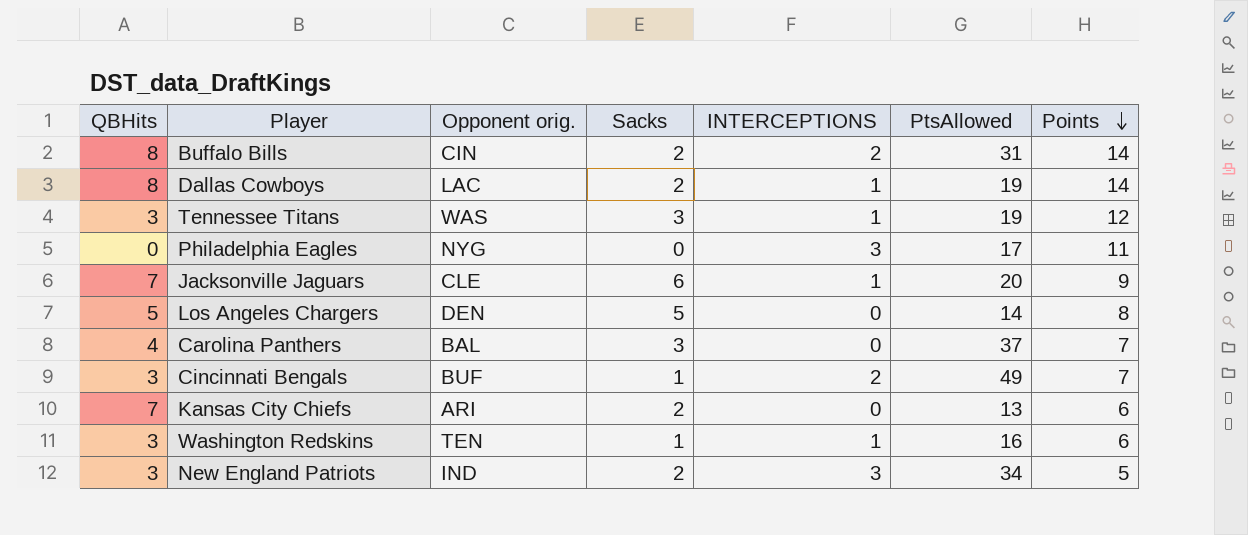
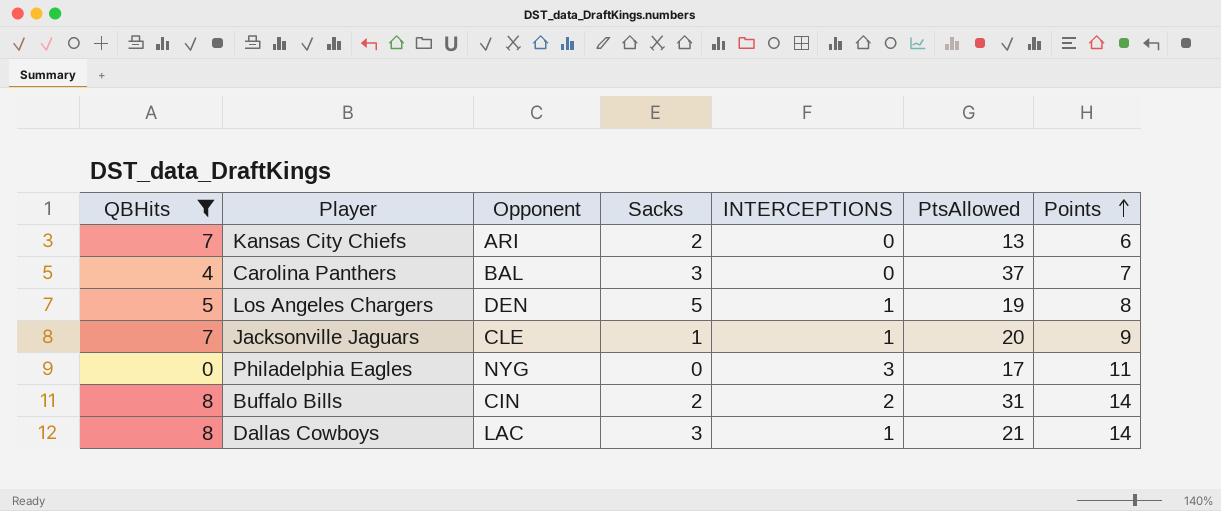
filter: none -> QBHits != 3
row order: Points descending -> Points ascending
column name: Opponent orig. -> Opponent
Los Angeles Chargers | INTERCEPTIONS: 0 -> 1
Los Angeles Chargers | PtsAllowed: 14 -> 19
Jacksonville Jaguars | Sacks: 6 -> 1
Dallas Cowboys | Sacks: 2 -> 3
Dallas Cowboys | PtsAllowed: 19 -> 21

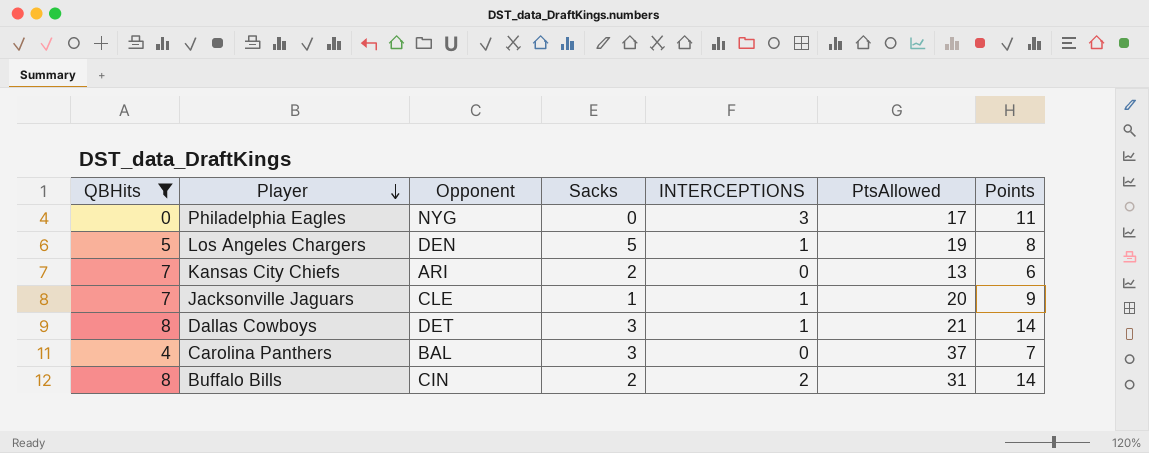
row order: Points ascending -> Player descending
Dallas Cowboys | Opponent: LAC -> DET

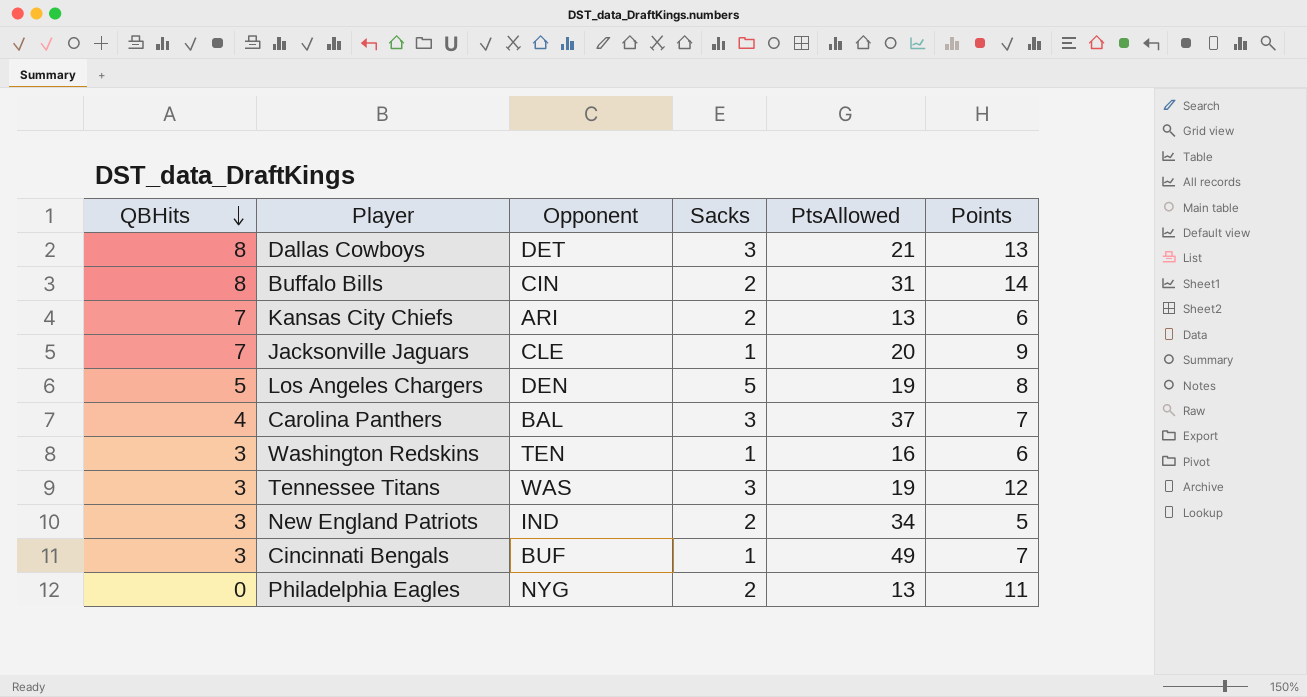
filter: QBHits != 3 -> none
row order: Player descending -> QBHits descending
column INTERCEPTIONS | position: 5 -> none
Dallas Cowboys | Points: 14 -> 13
Philadelphia Eagles | Sacks: 0 -> 2
Philadelphia Eagles | PtsAllowed: 17 -> 13

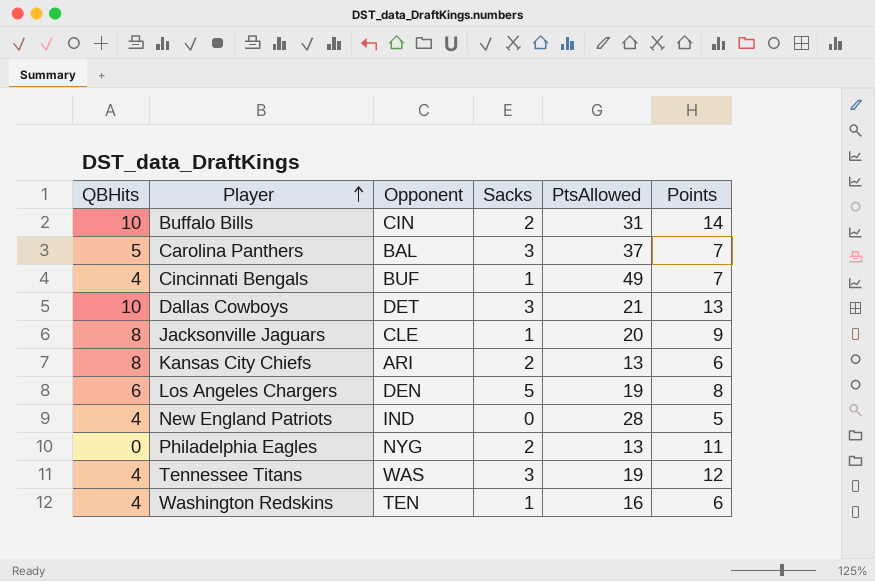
row order: QBHits descending -> Player ascending
Buffalo Bills | QBHits: 8 -> 10
Carolina Panthers | QBHits: 4 -> 5
Cincinnati Bengals | QBHits: 3 -> 4
Dallas Cowboys | QBHits: 8 -> 10
Jacksonville Jaguars | QBHits: 7 -> 8
Kansas City Chiefs | QBHits: 7 -> 8
Los Angeles Chargers | QBHits: 5 -> 6
New England Patriots | QBHits: 3 -> 4
New England Patriots | Sacks: 2 -> 0
New England Patriots | PtsAllowed: 34 -> 28
Tennessee Titans | QBHits: 3 -> 4
Washington Redskins | QBHits: 3 -> 4

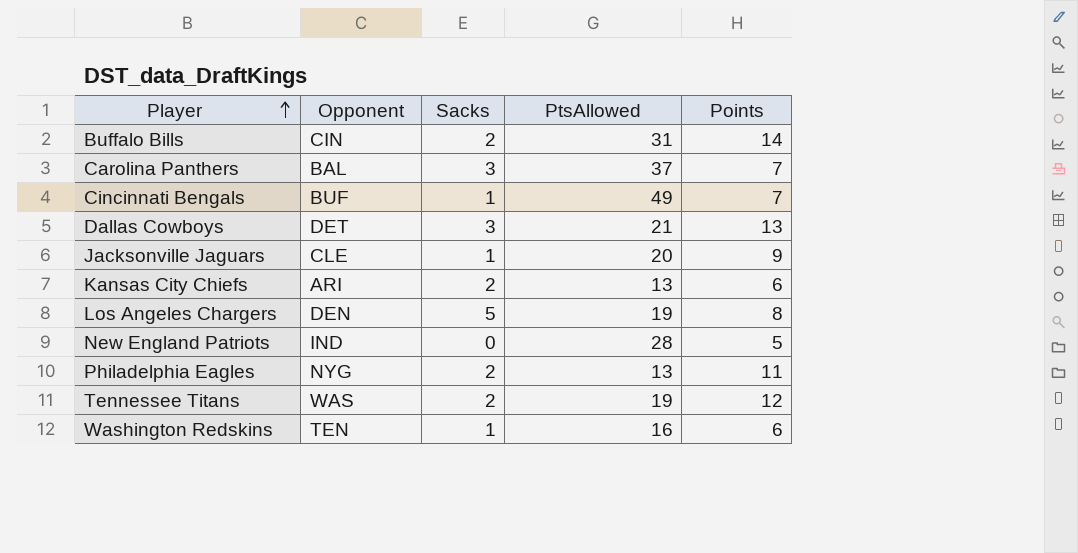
column QBHits | position: 1 -> none
Tennessee Titans | Sacks: 3 -> 2

